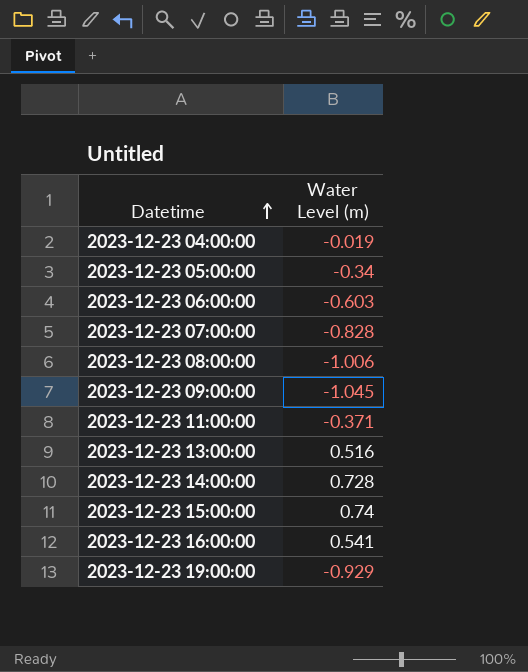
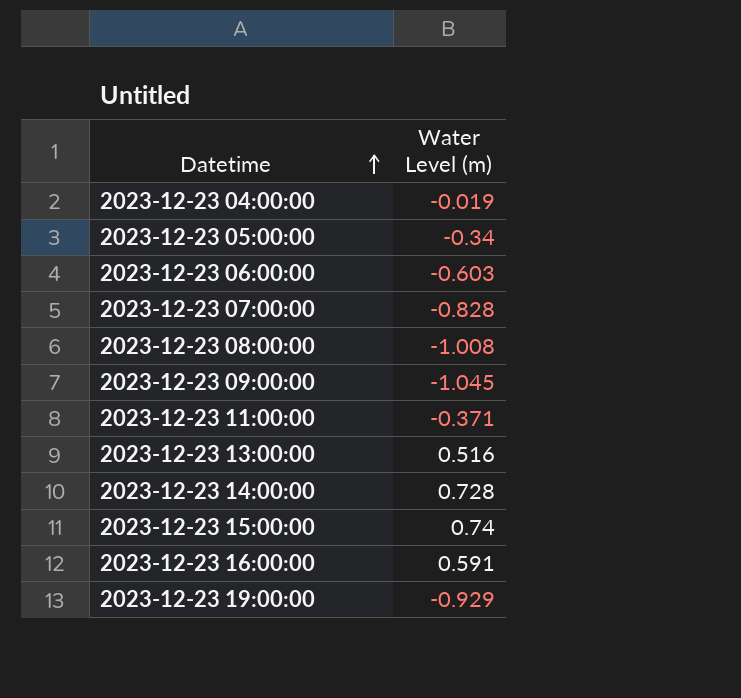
2023-12-23 08:00:00 | Water Level (m): -1.006 -> -1.008
2023-12-23 16:00:00 | Water Level (m): 0.541 -> 0.591

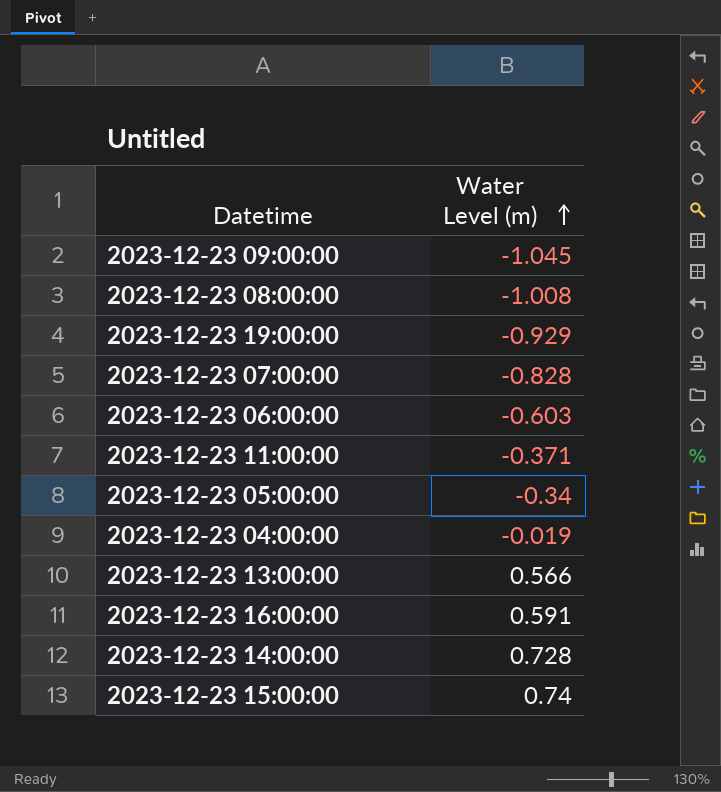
row order: Datetime ascending -> Water Level (m) ascending
2023-12-23 13:00:00 | Water Level (m): 0.516 -> 0.566

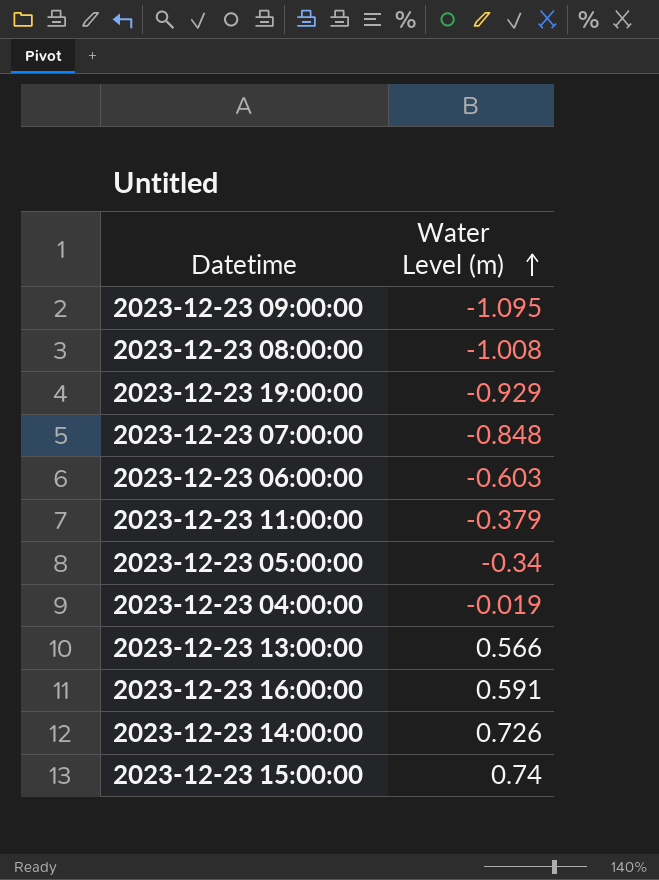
2023-12-23 09:00:00 | Water Level (m): -1.045 -> -1.095
2023-12-23 07:00:00 | Water Level (m): -0.828 -> -0.848
2023-12-23 11:00:00 | Water Level (m): -0.371 -> -0.379
2023-12-23 14:00:00 | Water Level (m): 0.728 -> 0.726

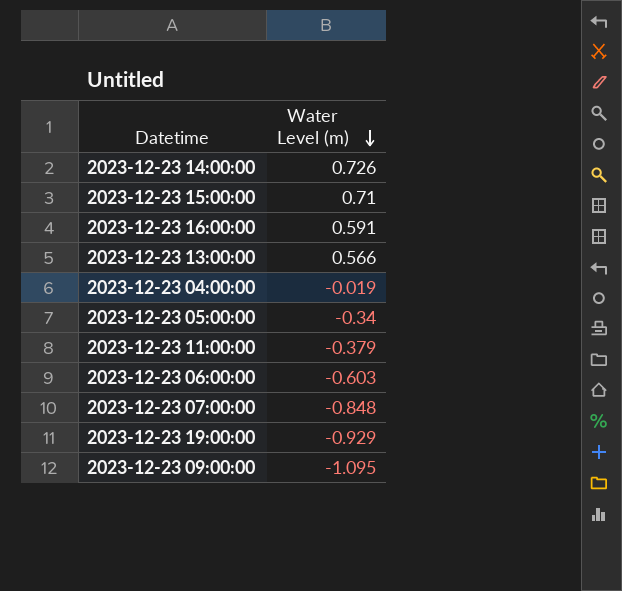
row order: Water Level (m) ascending -> Water Level (m) descending
row 2023-12-23 08:00:00: -1.008 -> none
2023-12-23 15:00:00 | Water Level (m): 0.74 -> 0.71

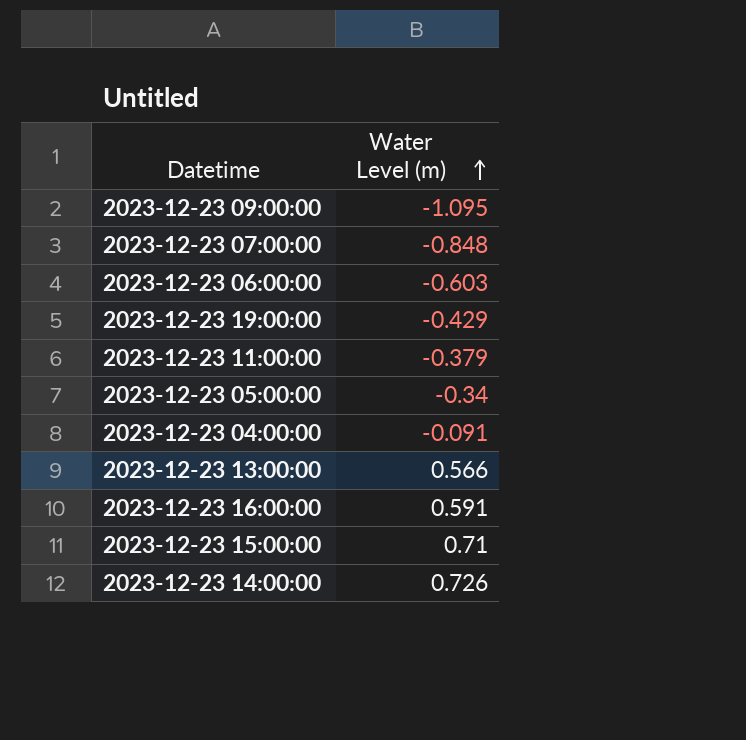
row order: Water Level (m) descending -> Water Level (m) ascending
2023-12-23 19:00:00 | Water Level (m): -0.929 -> -0.429
2023-12-23 04:00:00 | Water Level (m): -0.019 -> -0.091

